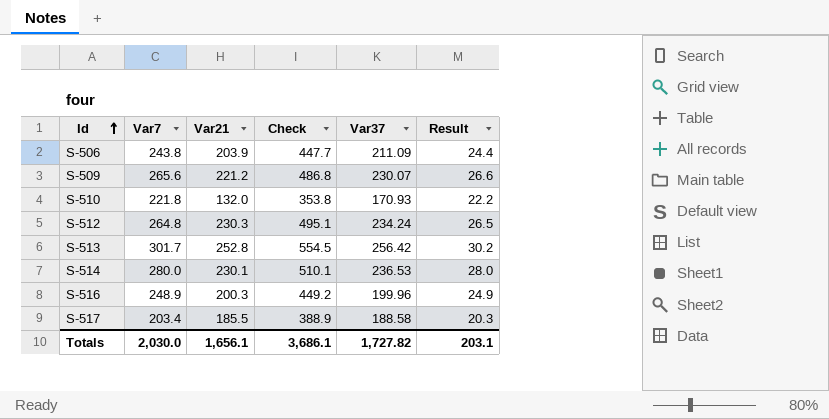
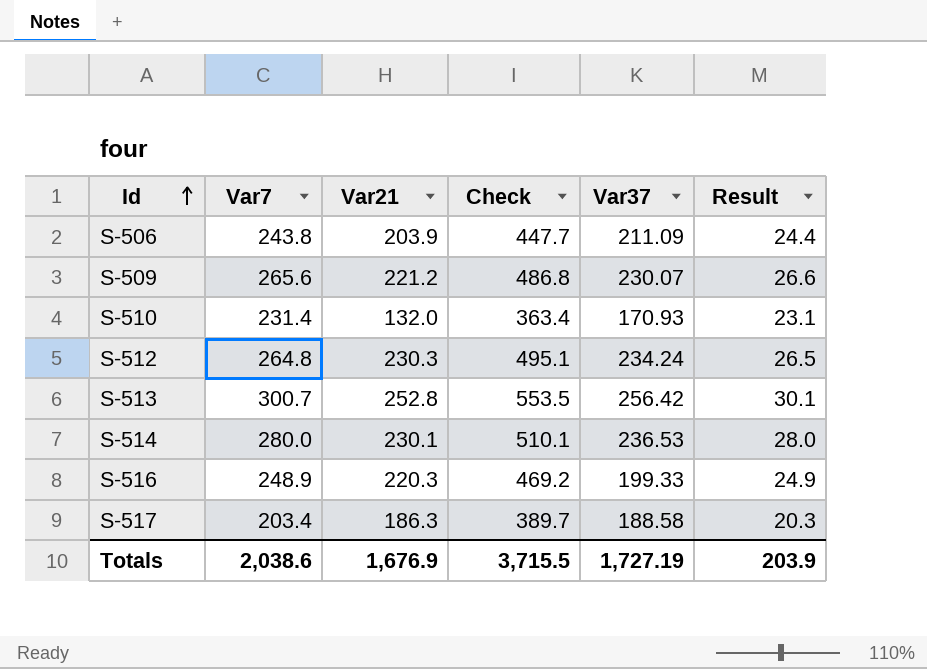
S-510 | Var7: 221.8 -> 231.4
S-510 | Check: 353.8 -> 363.4
S-510 | Result: 22.2 -> 23.1
S-513 | Var7: 301.7 -> 300.7
S-513 | Check: 554.5 -> 553.5
S-513 | Result: 30.2 -> 30.1
S-516 | Var21: 200.3 -> 220.3
S-516 | Check: 449.2 -> 469.2
S-516 | Var37: 199.96 -> 199.33
S-517 | Var21: 185.5 -> 186.3
S-517 | Check: 388.9 -> 389.7
Totals | Var7: 2,030.0 -> 2,038.6
Totals | Var21: 1,656.1 -> 1,676.9
Totals | Check: 3,686.1 -> 3,715.5
Totals | Var37: 1,727.82 -> 1,727.19
Totals | Result: 203.1 -> 203.9

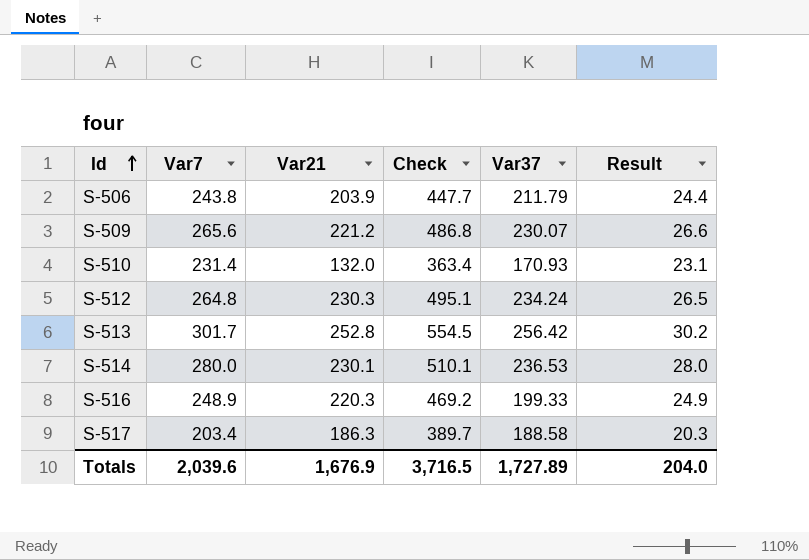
S-506 | Var37: 211.09 -> 211.79
S-513 | Var7: 300.7 -> 301.7
S-513 | Check: 553.5 -> 554.5
S-513 | Result: 30.1 -> 30.2
Totals | Var7: 2,038.6 -> 2,039.6
Totals | Check: 3,715.5 -> 3,716.5
Totals | Var37: 1,727.19 -> 1,727.89
Totals | Result: 203.9 -> 204.0

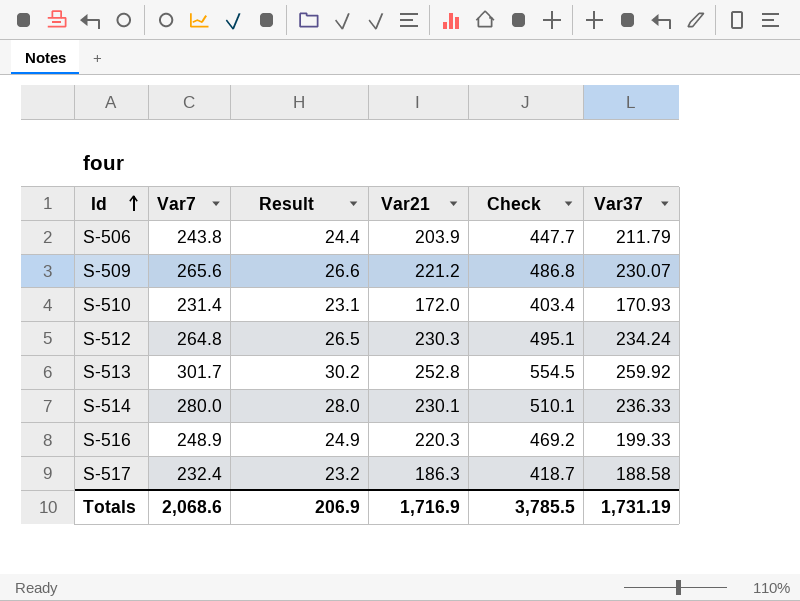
column Result | position: 6 -> 3
S-510 | Var21: 132.0 -> 172.0
S-510 | Check: 363.4 -> 403.4
S-513 | Var37: 256.42 -> 259.92
S-514 | Var37: 236.53 -> 236.33
S-517 | Var7: 203.4 -> 232.4
S-517 | Result: 20.3 -> 23.2
S-517 | Check: 389.7 -> 418.7
Totals | Var7: 2,039.6 -> 2,068.6
Totals | Result: 204.0 -> 206.9
Totals | Var21: 1,676.9 -> 1,716.9
Totals | Check: 3,716.5 -> 3,785.5
Totals | Var37: 1,727.89 -> 1,731.19

